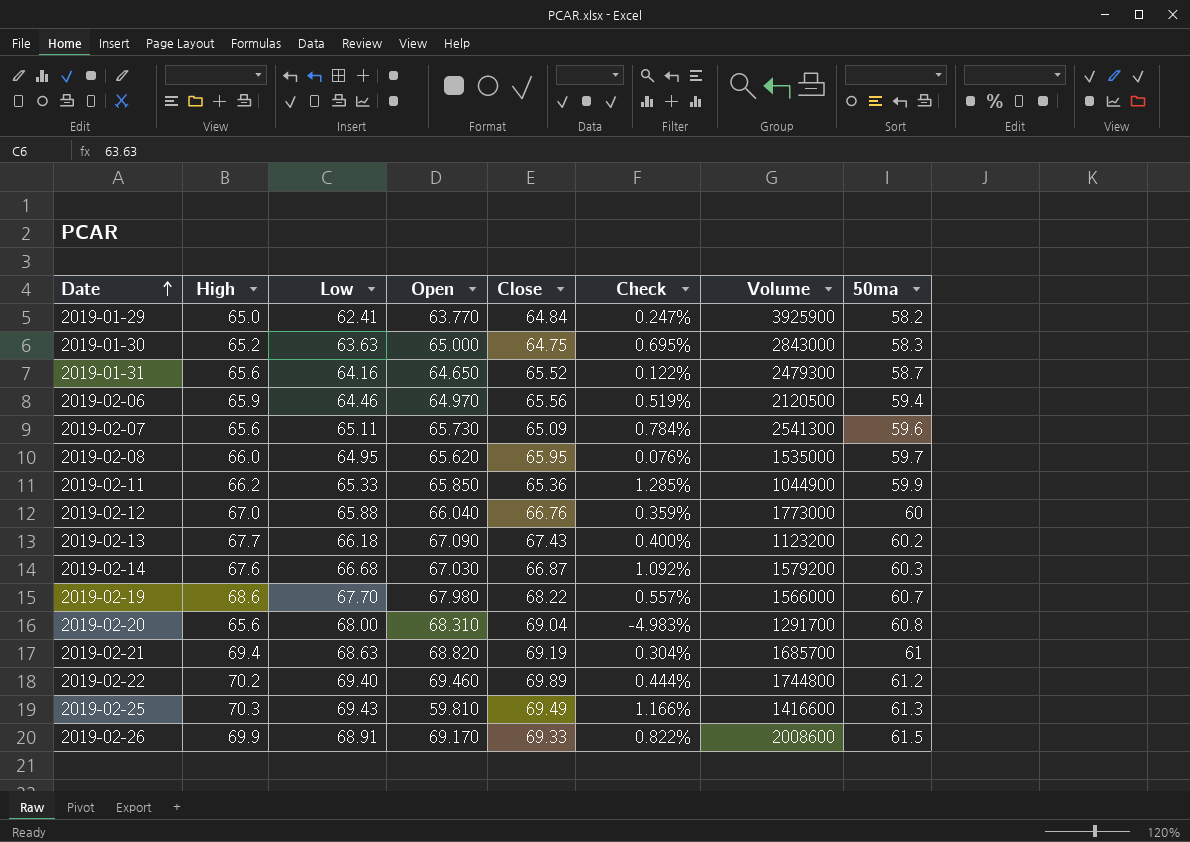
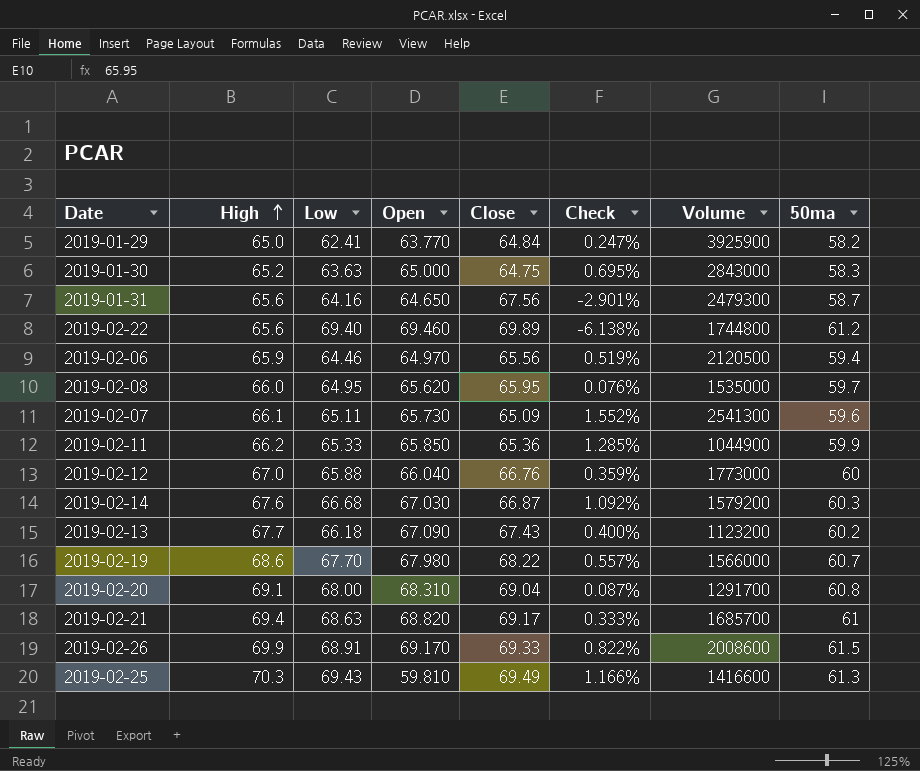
row order: Date ascending -> High ascending
2019-01-31 | Close: 65.52 -> 67.56
2019-01-31 | Check: 0.122% -> -2.901%
2019-02-22 | High: 70.2 -> 65.6
2019-02-22 | Check: 0.444% -> -6.138%
2019-02-07 | High: 65.6 -> 66.1
2019-02-07 | Check: 0.784% -> 1.552%
2019-02-20 | High: 65.6 -> 69.1
2019-02-20 | Check: -4.983% -> 0.087%
2019-02-21 | Close: 69.19 -> 69.17
2019-02-21 | Check: 0.304% -> 0.333%

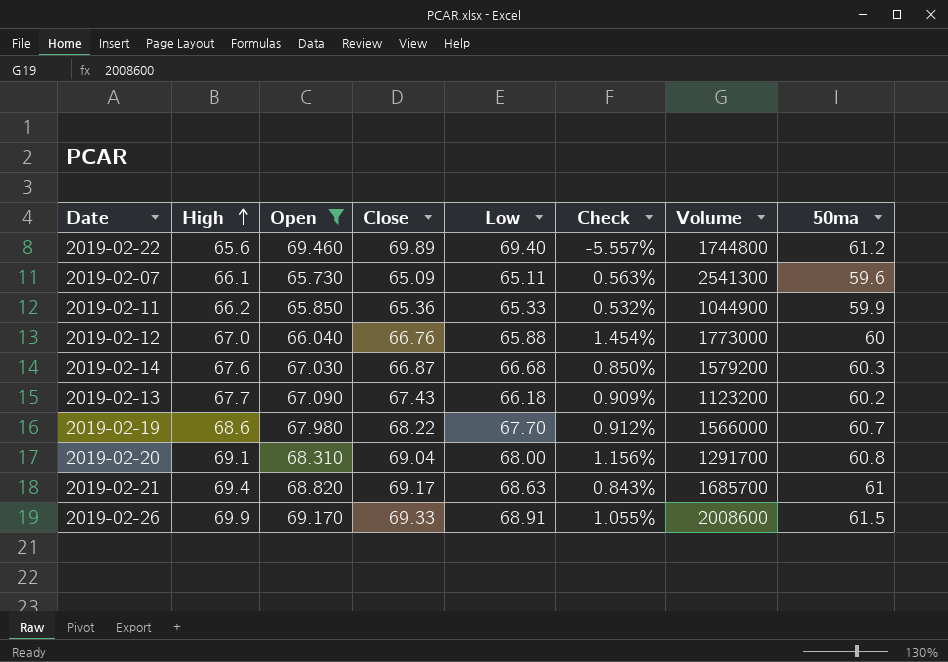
filter: none -> Open >= 65.730
column Low | position: 3 -> 5
column Check | formula: ([High] - [Close]) / [Close] -> ([High] - [Open]) / [Open]

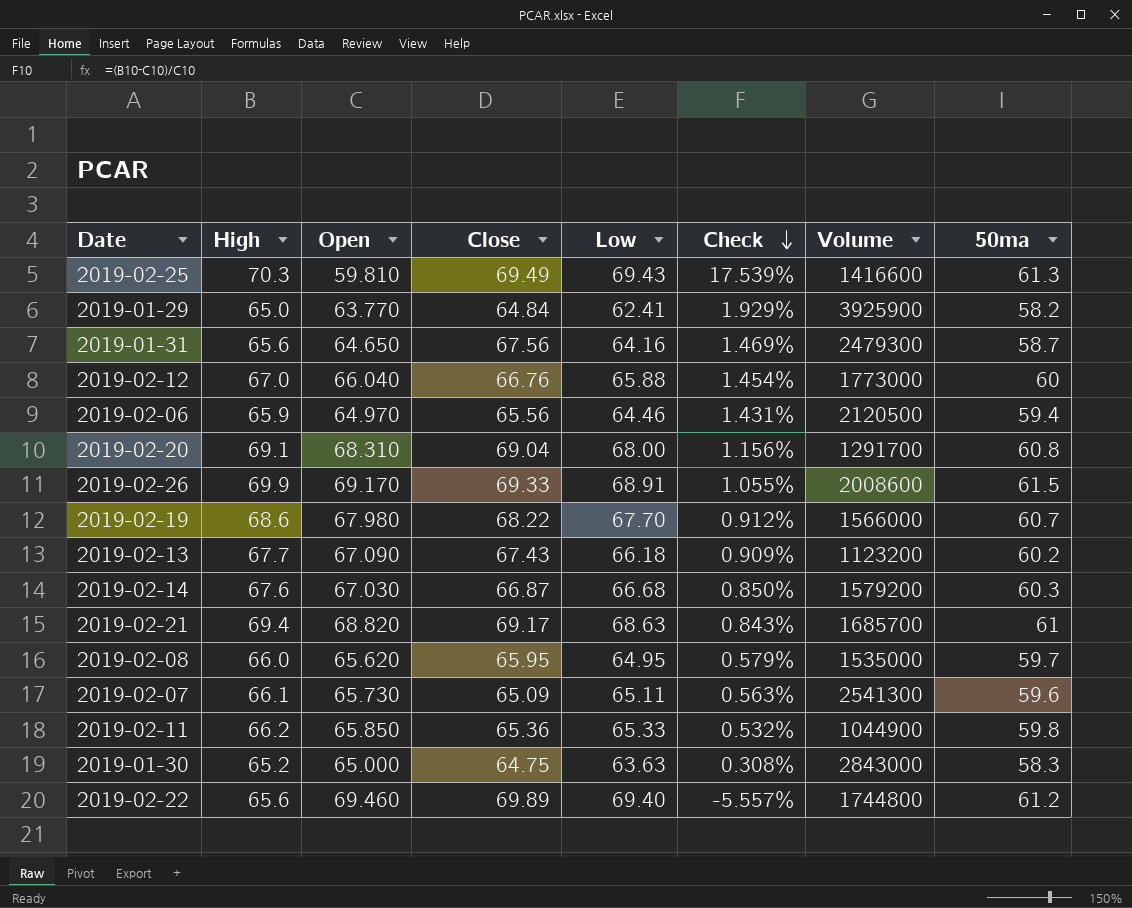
filter: Open >= 65.730 -> none
row order: High ascending -> Check descending
2019-02-11 | 50ma: 59.9 -> 59.8

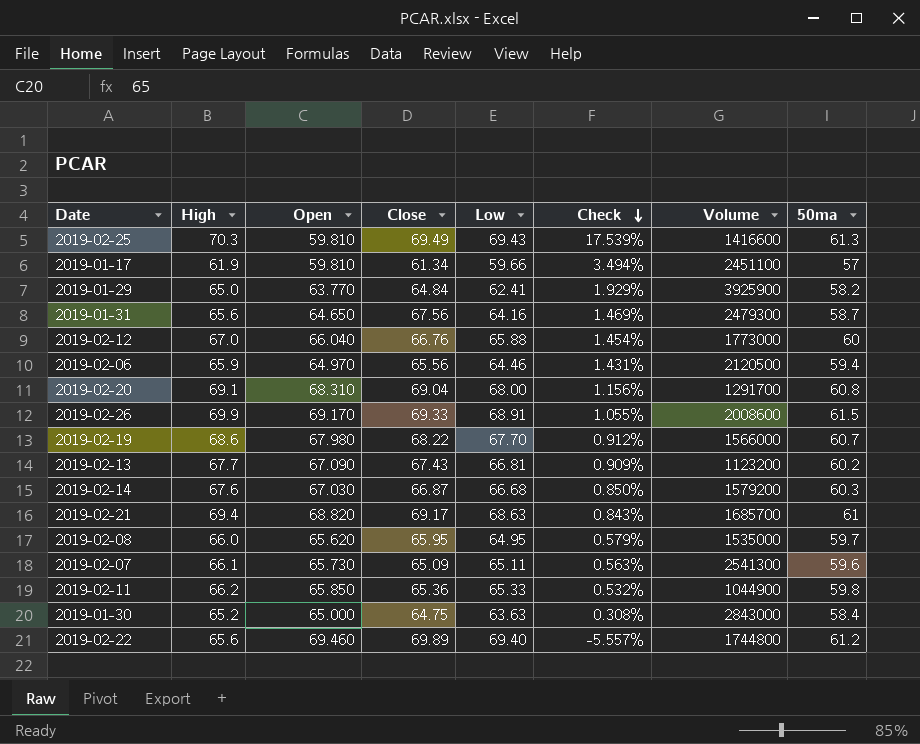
row 2019-01-17: none -> 61.9 | 59.810 | 61.34 | 59.66 | 3.494% | 2451100 | 57
2019-02-13 | Low: 66.18 -> 66.81
2019-01-30 | 50ma: 58.3 -> 58.4

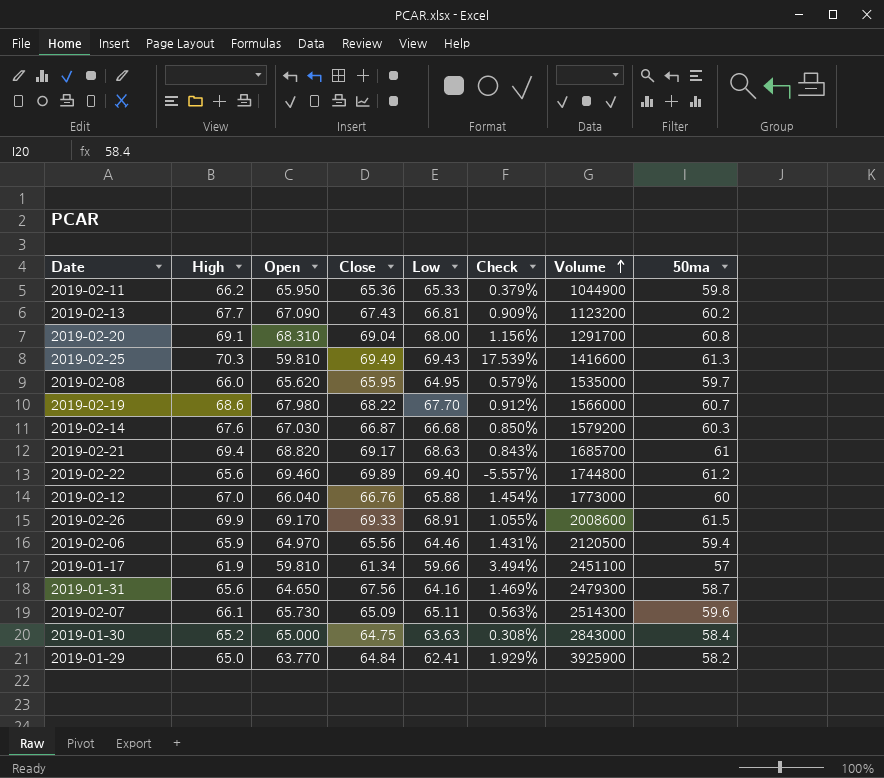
row order: Check descending -> Volume ascending
2019-02-11 | Open: 65.850 -> 65.950
2019-02-11 | Check: 0.532% -> 0.379%
2019-02-07 | Volume: 2541300 -> 2514300

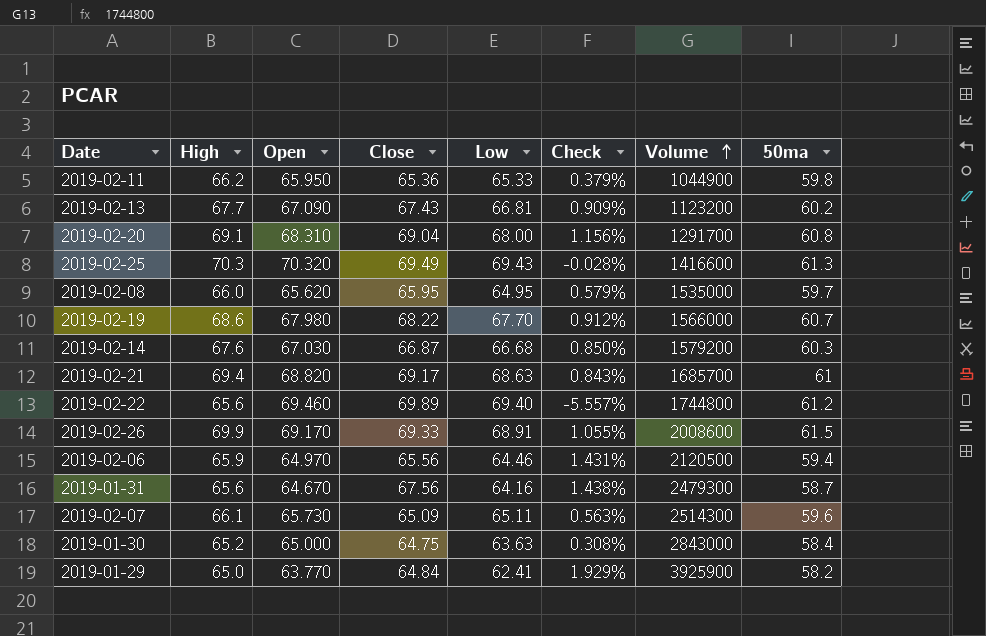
row 2019-02-12: 67.0 | 66.040 | 66.76 | 65.88 | 1.454% | 1773000 | 60 -> none
row 2019-01-17: 61.9 | 59.810 | 61.34 | 59.66 | 3.494% | 2451100 | 57 -> none
2019-02-25 | Open: 59.810 -> 70.320
2019-02-25 | Check: 17.539% -> -0.028%
2019-01-31 | Open: 64.650 -> 64.670
2019-01-31 | Check: 1.469% -> 1.438%

